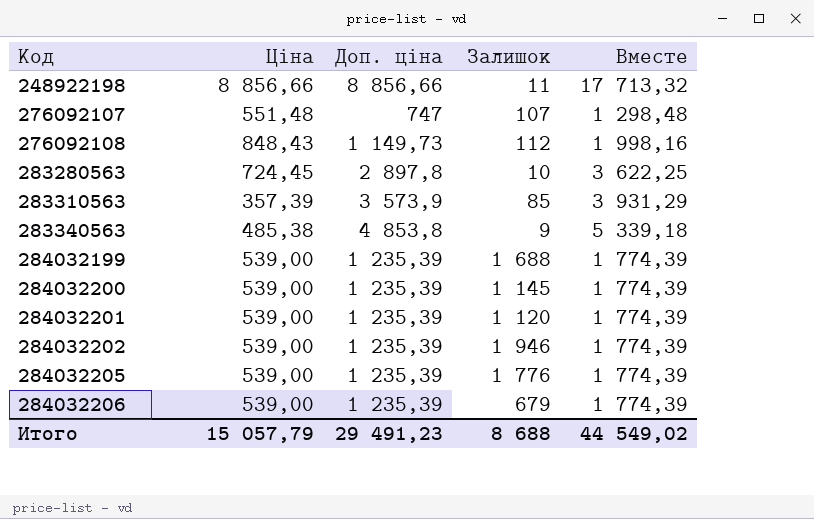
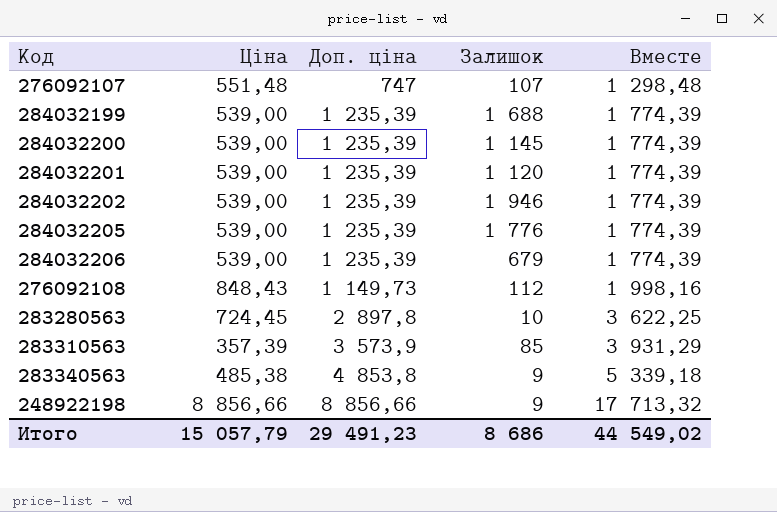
row order: Код ascending -> Вместе ascending
248922198 | Залишок: 11 -> 9
Итого | Залишок: 8 688 -> 8 686

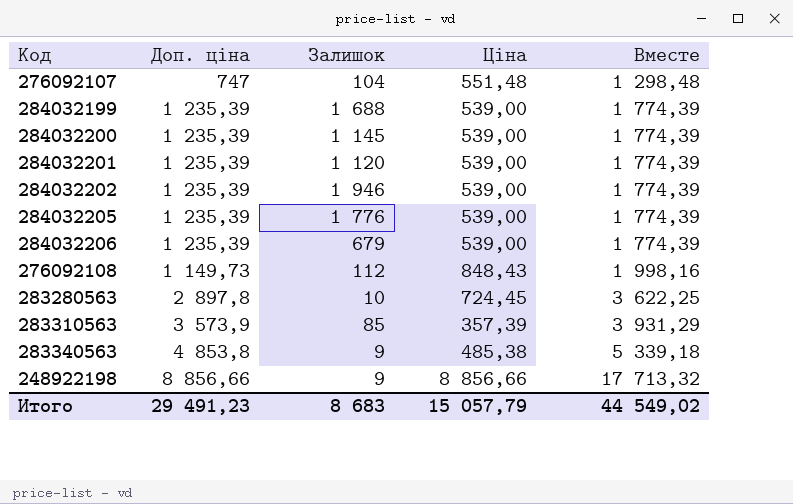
column Ціна | position: 2 -> 4
276092107 | Залишок: 107 -> 104
Итого | Залишок: 8 686 -> 8 683

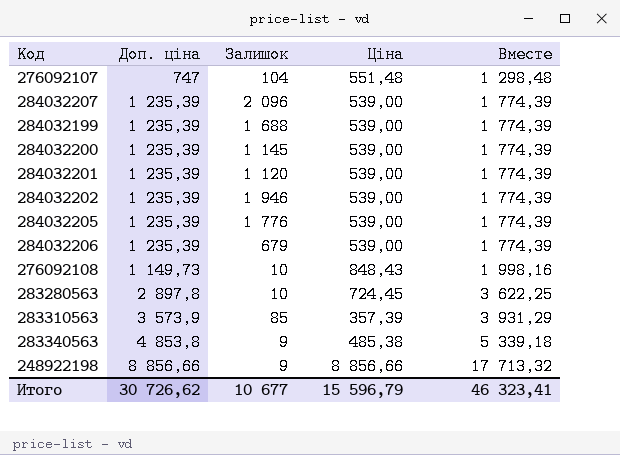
row 284032207: none -> 1 235,39 | 2 096 | 539,00 | 1 774,39
276092108 | Залишок: 112 -> 10
Итого | Доп. ціна: 29 491,23 -> 30 726,62
Итого | Залишок: 8 683 -> 10 677
Итого | Ціна: 15 057,79 -> 15 596,79
Итого | Вместе: 44 549,02 -> 46 323,41

